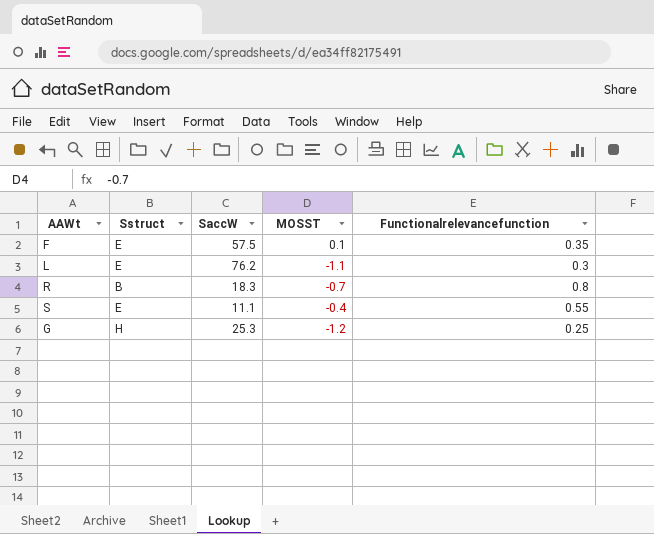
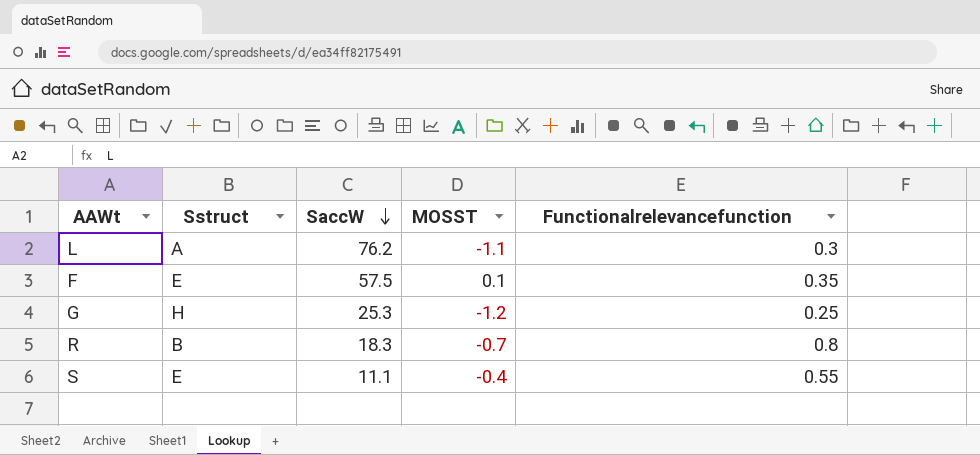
row order: none -> SaccW descending
L | Sstruct: E -> A

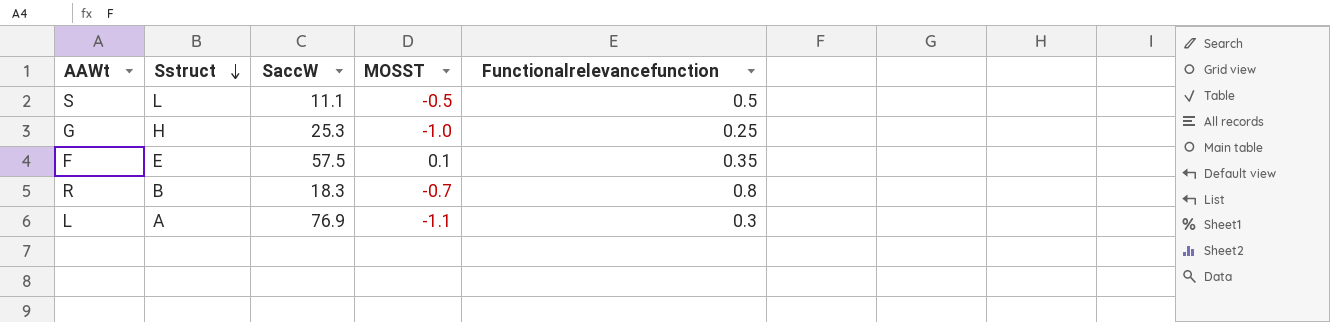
row order: SaccW descending -> Sstruct descending
S | Sstruct: E -> L
S | MOSST: -0.4 -> -0.5
S | Functionalrelevancefunction: 0.55 -> 0.5
G | MOSST: -1.2 -> -1.0
L | SaccW: 76.2 -> 76.9

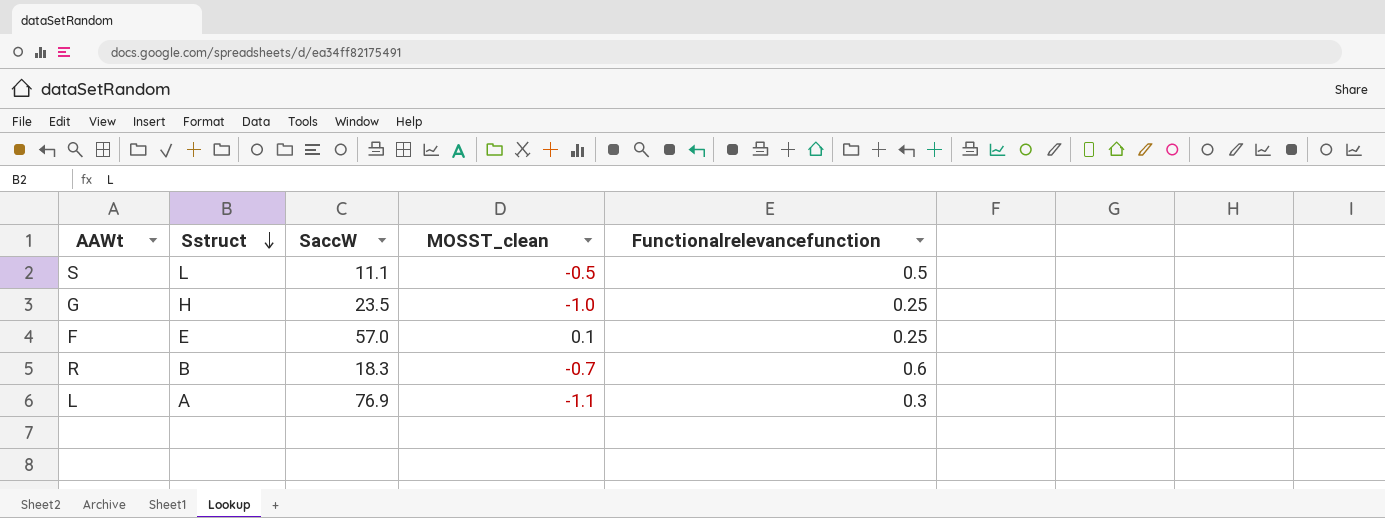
column name: MOSST -> MOSST_clean
G | SaccW: 25.3 -> 23.5
F | SaccW: 57.5 -> 57.0
F | Functionalrelevancefunction: 0.35 -> 0.25
R | Functionalrelevancefunction: 0.8 -> 0.6

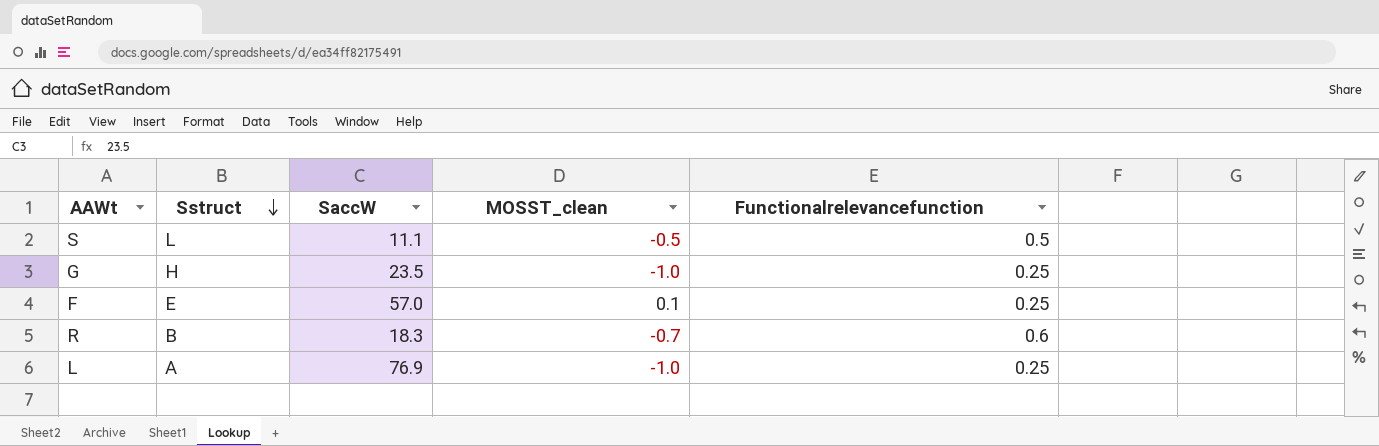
L | MOSST_clean: -1.1 -> -1.0
L | Functionalrelevancefunction: 0.3 -> 0.25

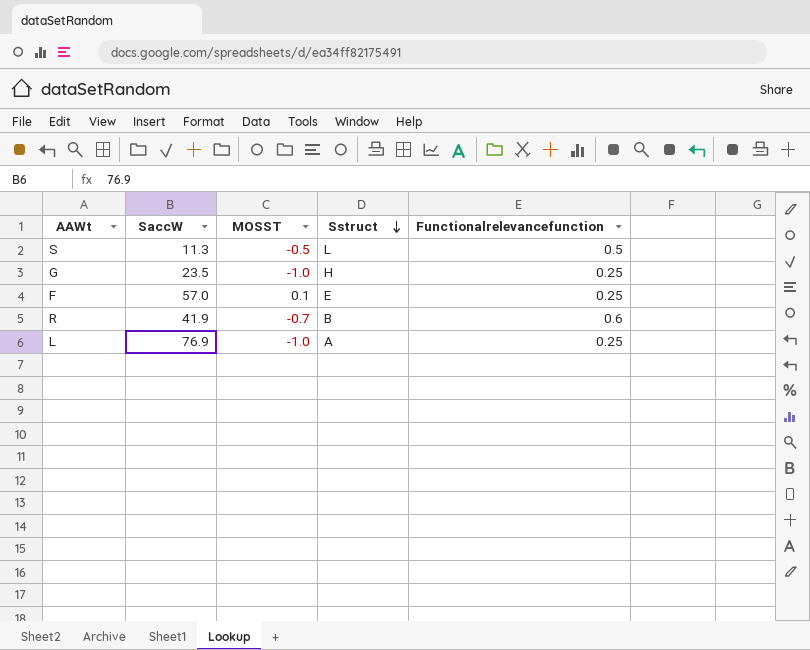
column name: MOSST_clean -> MOSST
column Sstruct | position: 2 -> 4
S | SaccW: 11.1 -> 11.3
R | SaccW: 18.3 -> 41.9

